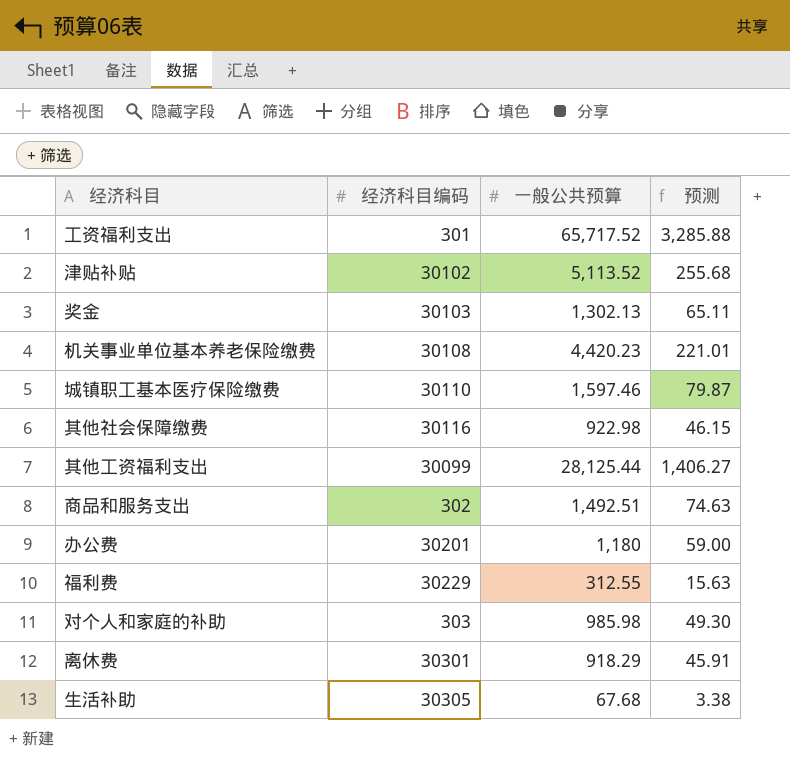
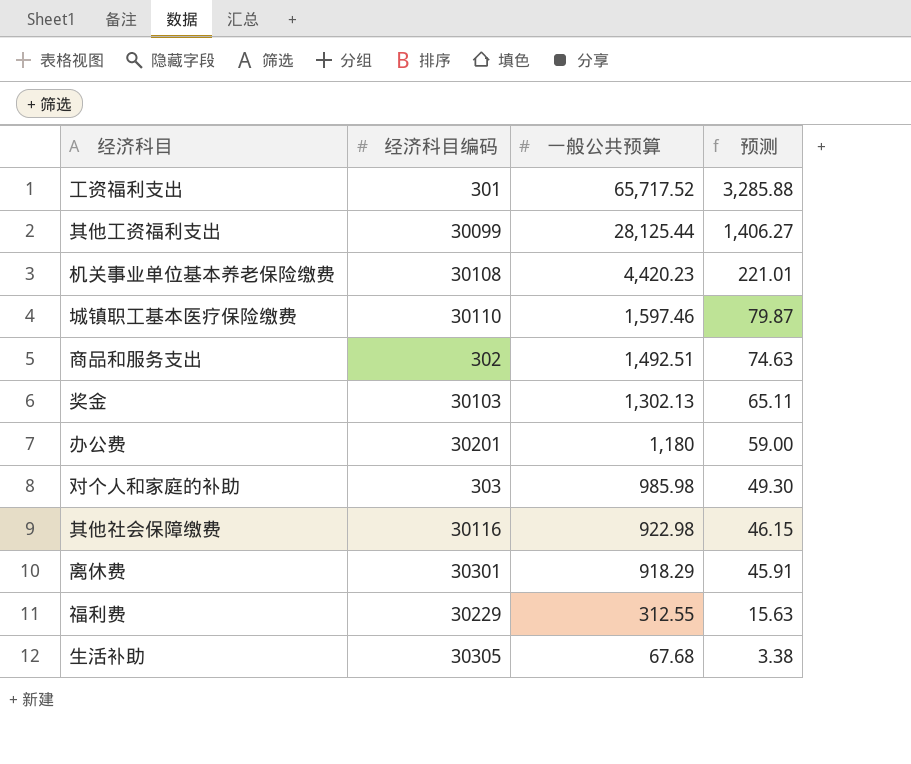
row order: none -> 一般公共预算 descending
row 津贴补贴: 30102 | 5,113.52 | 255.68 -> none

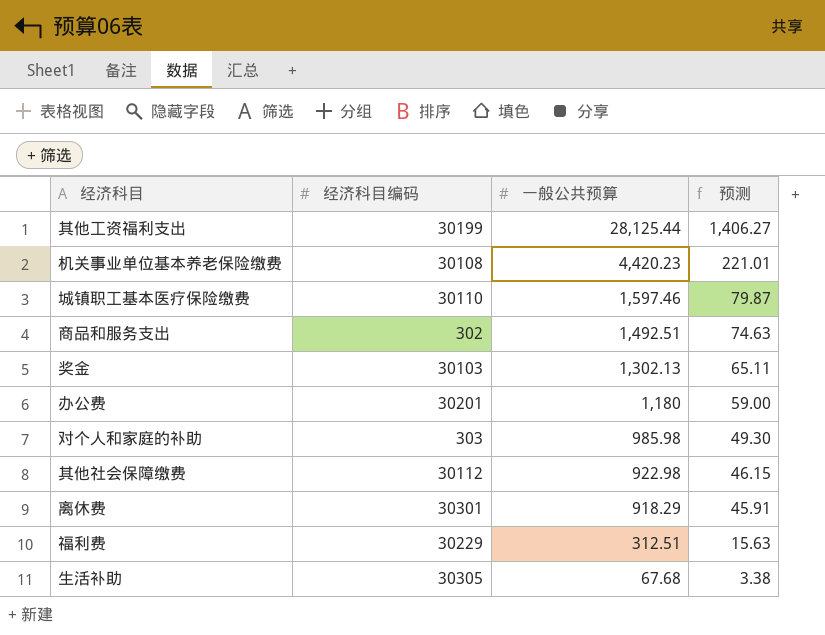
row 工资福利支出: 301 | 65,717.52 | 3,285.88 -> none
其他工资福利支出 | 经济科目编码: 30099 -> 30199
其他社会保障缴费 | 经济科目编码: 30116 -> 30112
福利费 | 一般公共预算: 312.55 -> 312.51

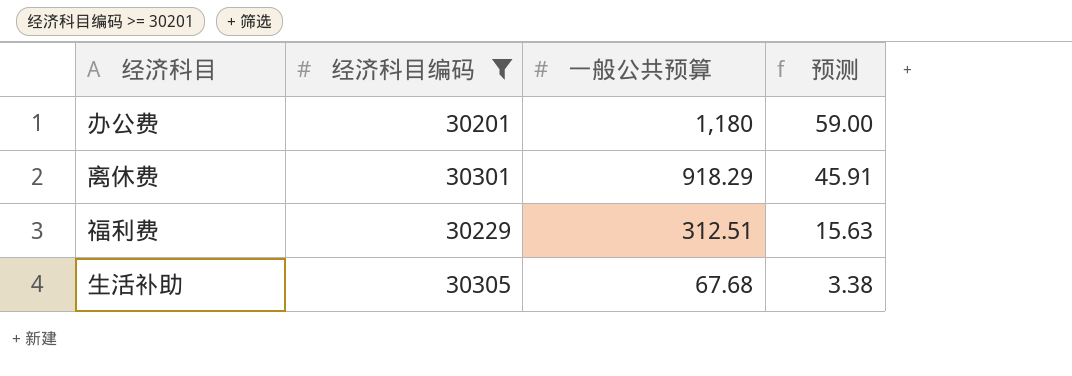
filter: none -> 经济科目编码 >= 30201

